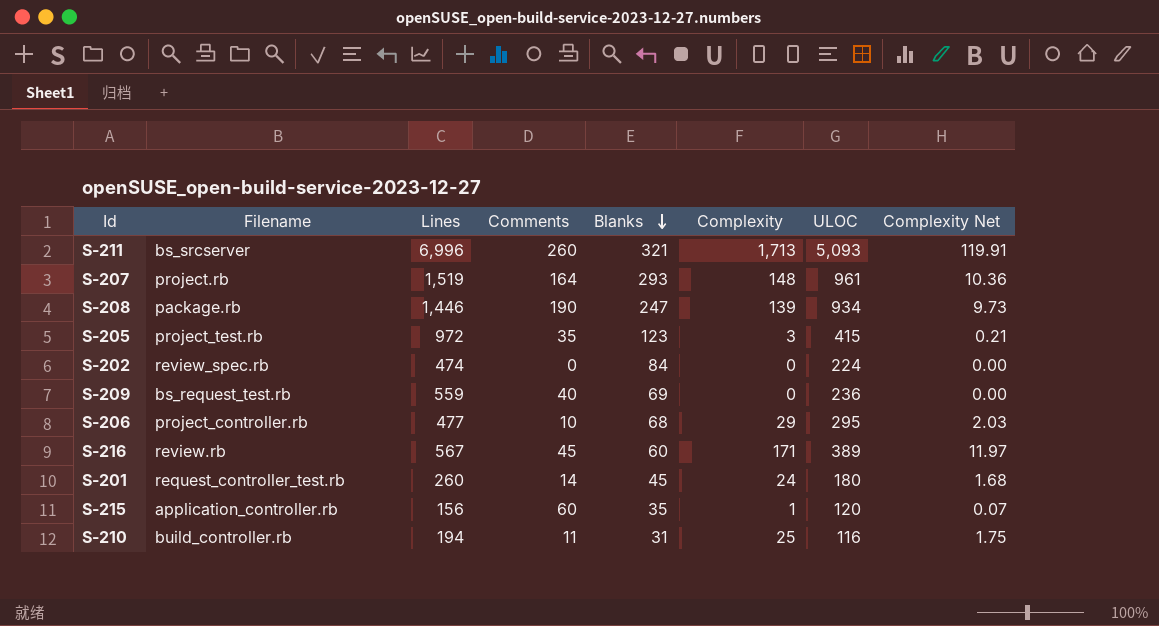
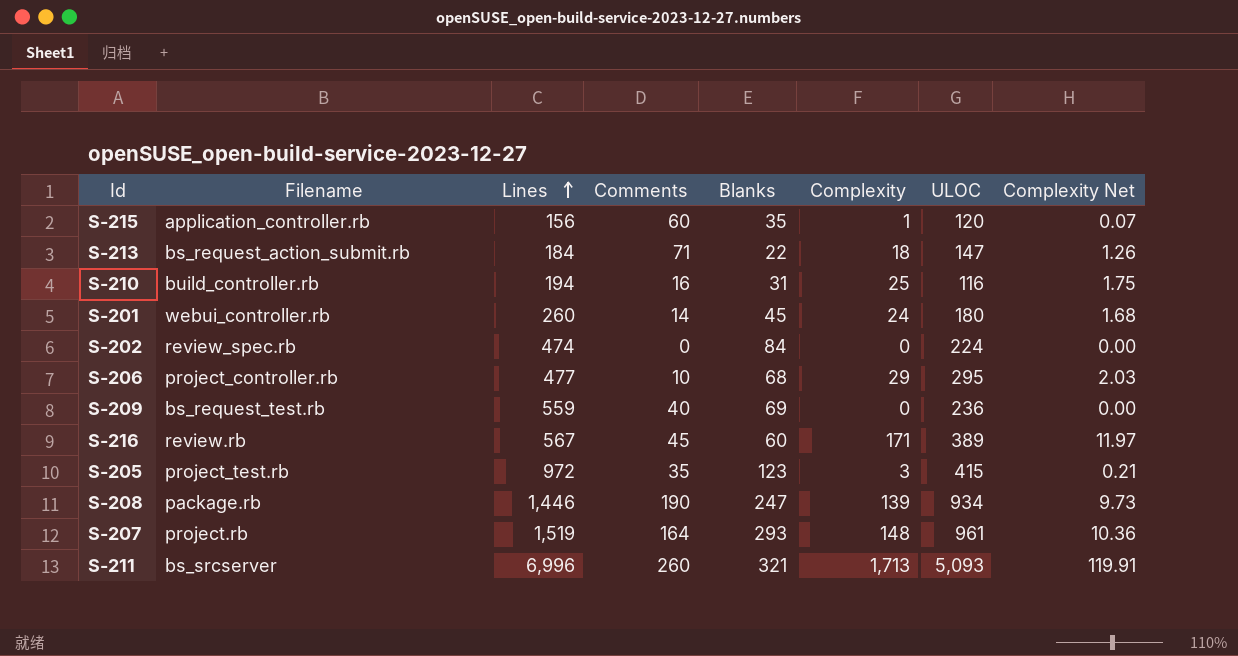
row order: Blanks descending -> Lines ascending
row S-213: none -> bs_request_action_submit.rb | 184 | 71 | 22 | 18 | 147 | 1.26
S-210 | Comments: 11 -> 16
S-201 | Filename: request_controller_test.rb -> webui_controller.rb

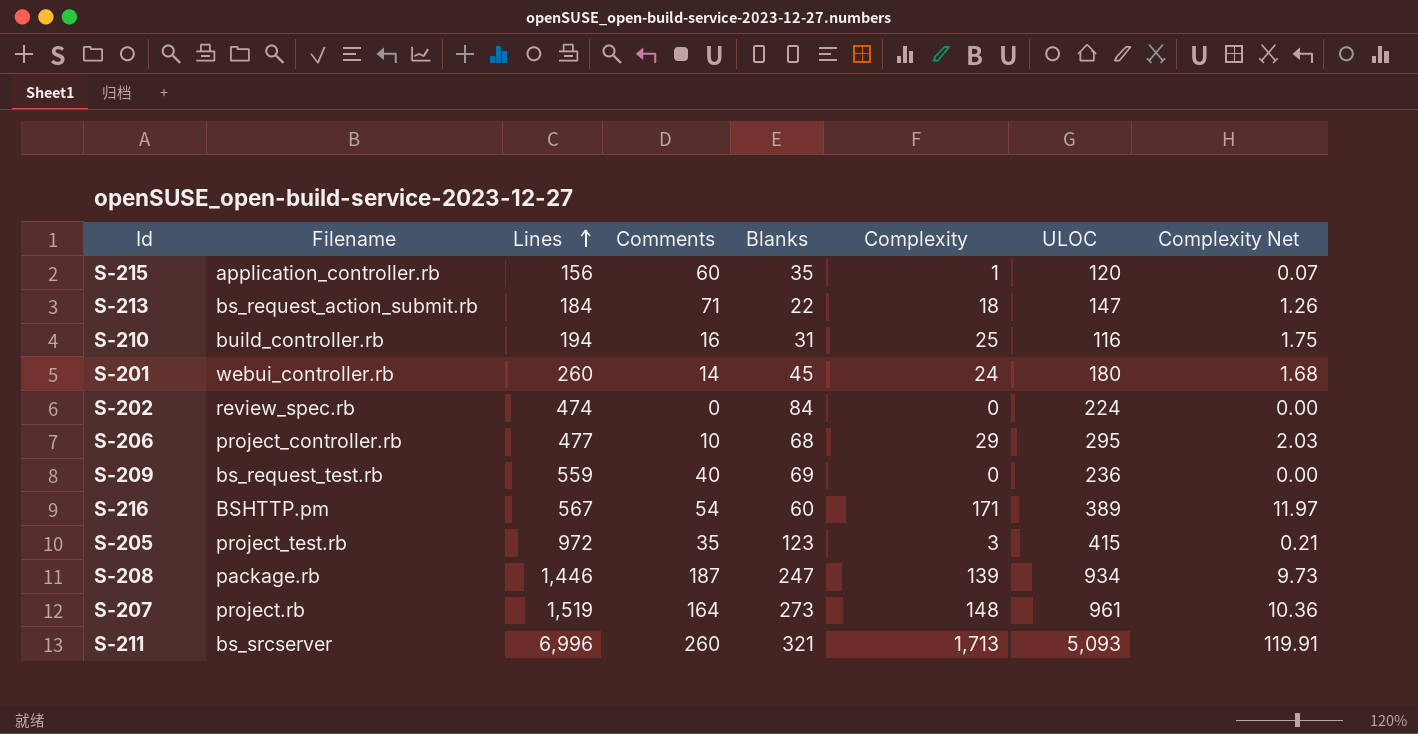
S-216 | Filename: review.rb -> BSHTTP.pm
S-216 | Comments: 45 -> 54
S-208 | Comments: 190 -> 187
S-207 | Blanks: 293 -> 273

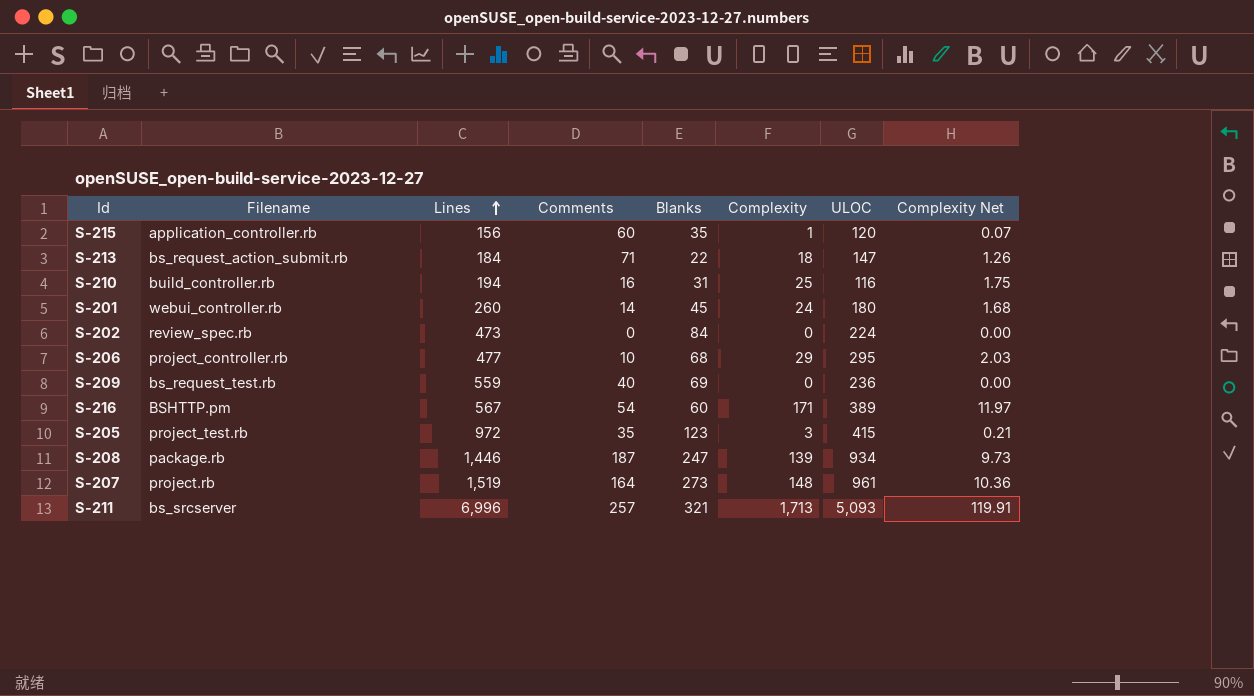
S-202 | Lines: 474 -> 473
S-211 | Comments: 260 -> 257

